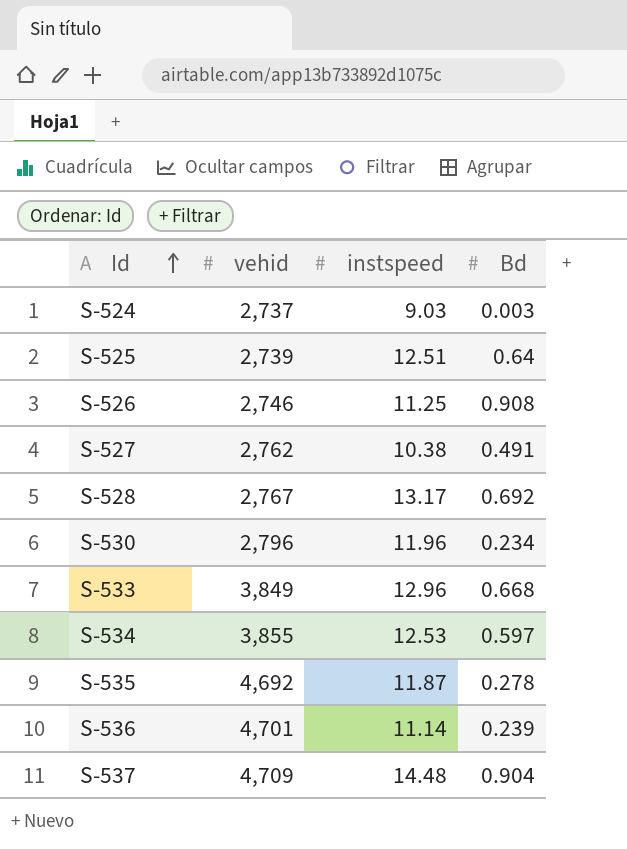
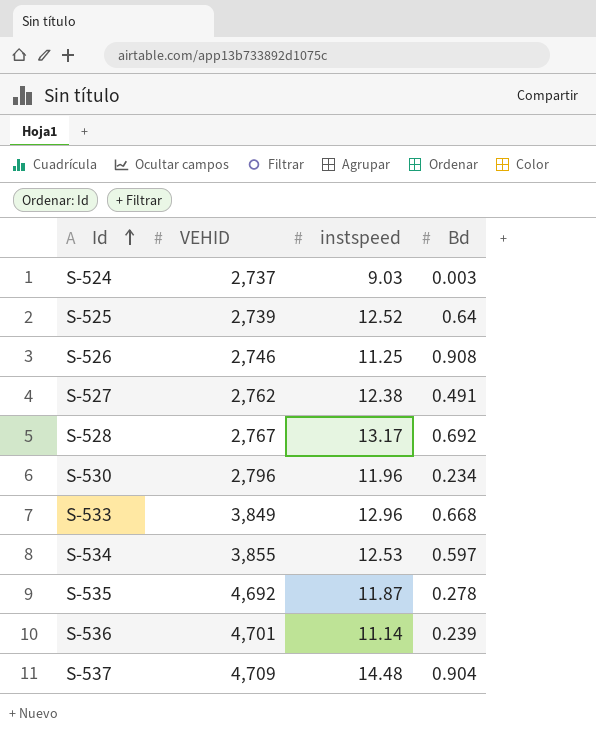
column name: vehid -> VEHID
S-525 | instspeed: 12.51 -> 12.52
S-527 | instspeed: 10.38 -> 12.38

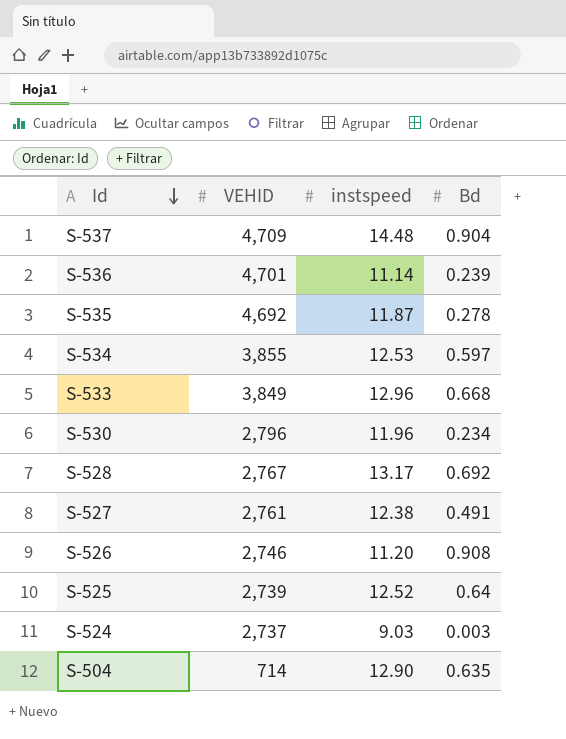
row order: Id ascending -> Id descending
S-527 | VEHID: 2,762 -> 2,761
S-526 | instspeed: 11.25 -> 11.20
row S-504: none -> 714 | 12.90 | 0.635

